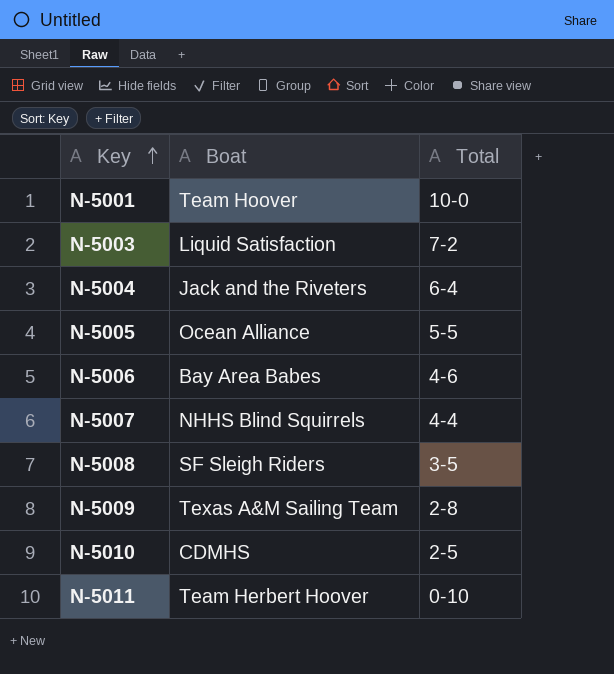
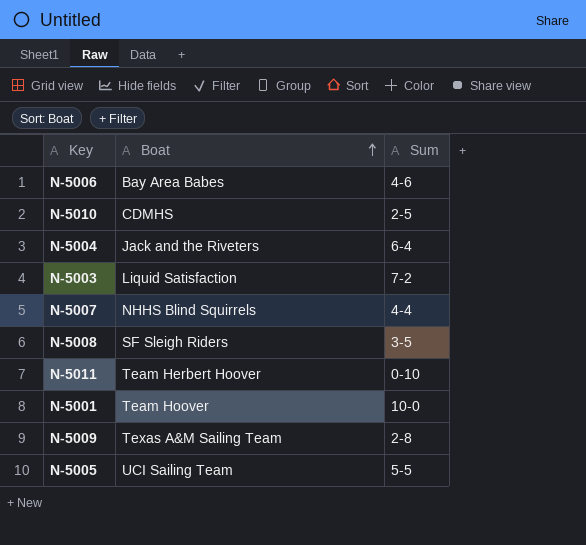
row order: Key ascending -> Boat ascending
column name: Total -> Sum
N-5005 | Boat: Ocean Alliance -> UCI Sailing Team

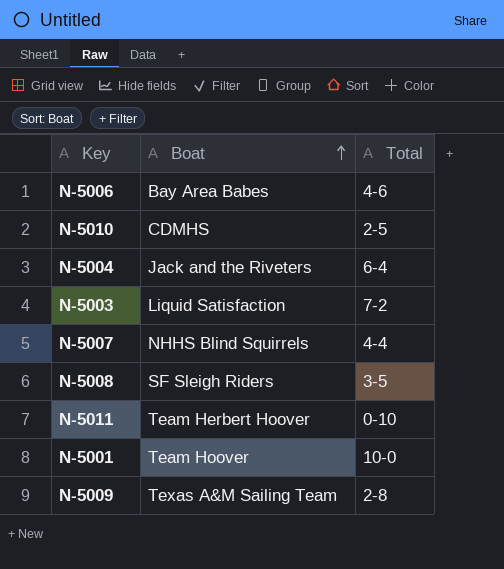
column name: Sum -> Total
row N-5005: UCI Sailing Team | 5-5 -> none

